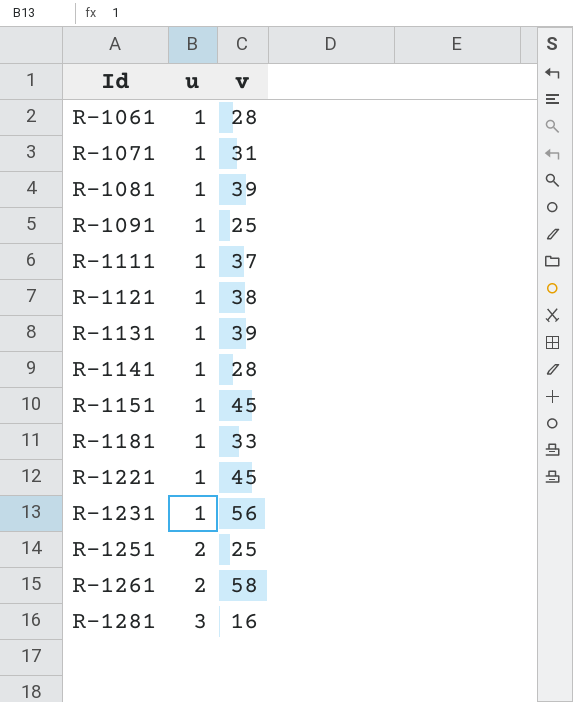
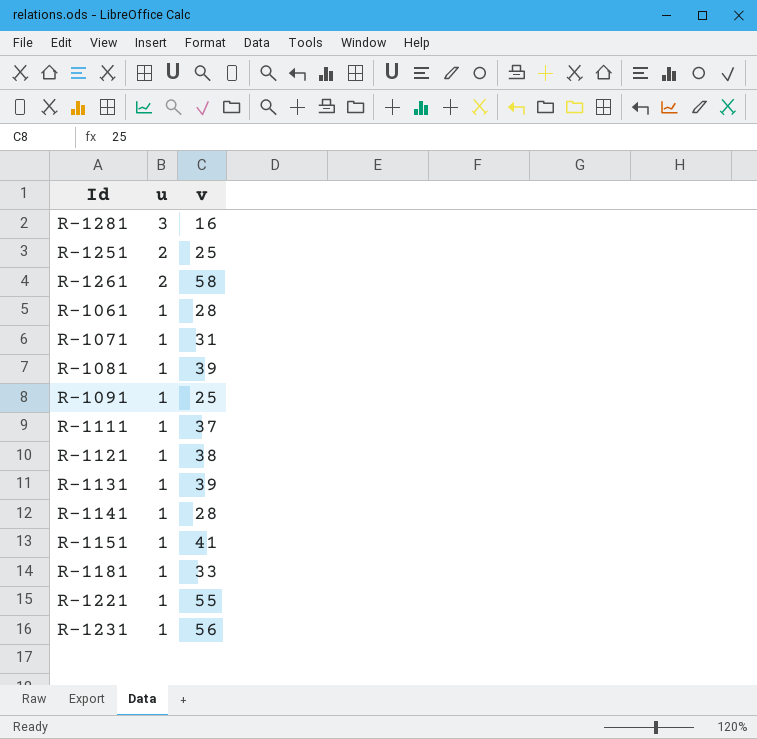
row order: Id ascending -> u descending
R-1151 | v: 45 -> 41
R-1221 | v: 45 -> 55

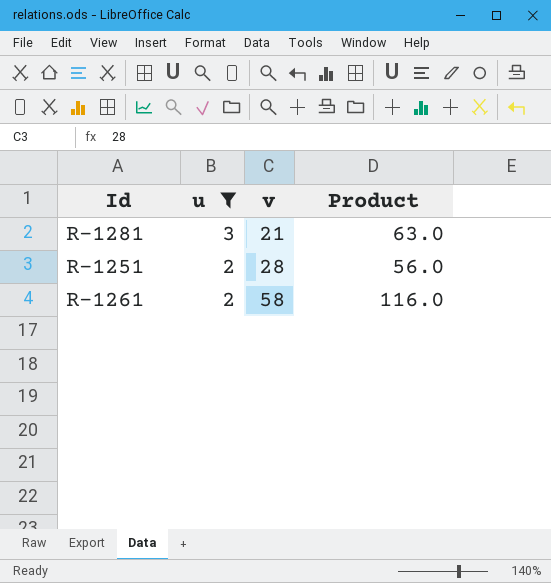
filter: none -> u != 1
column Product | formula: none -> [u] * [v]
R-1281 | v: 16 -> 21
R-1251 | v: 25 -> 28

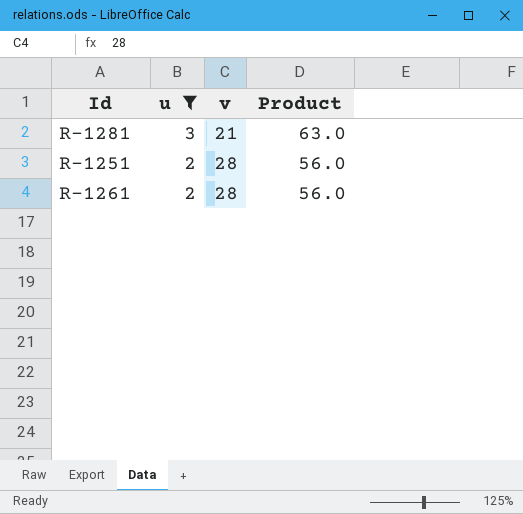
R-1261 | v: 58 -> 28
R-1261 | Product: 116.0 -> 56.0

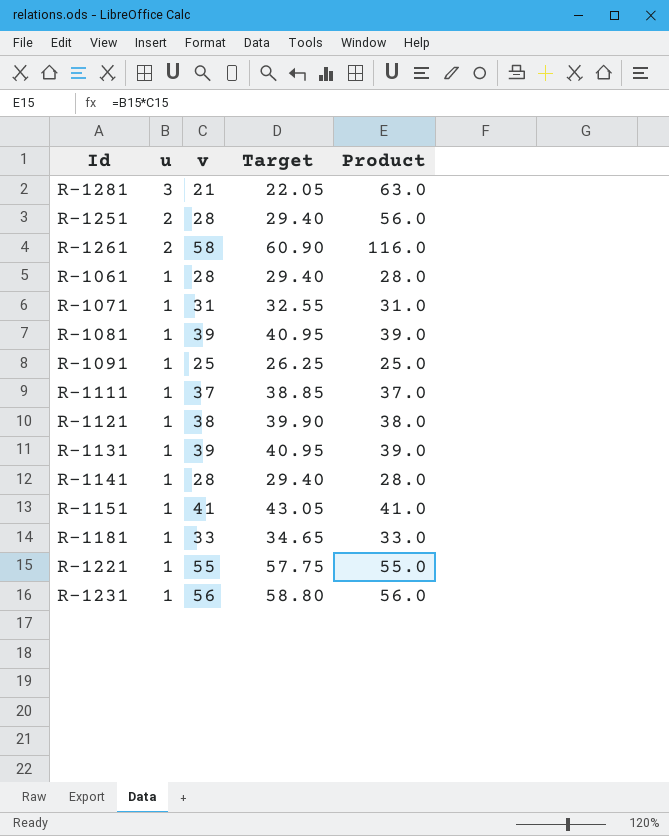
filter: u != 1 -> none
column Target | formula: none -> [v] * 1.05
R-1261 | v: 28 -> 58
R-1261 | Product: 56.0 -> 116.0

